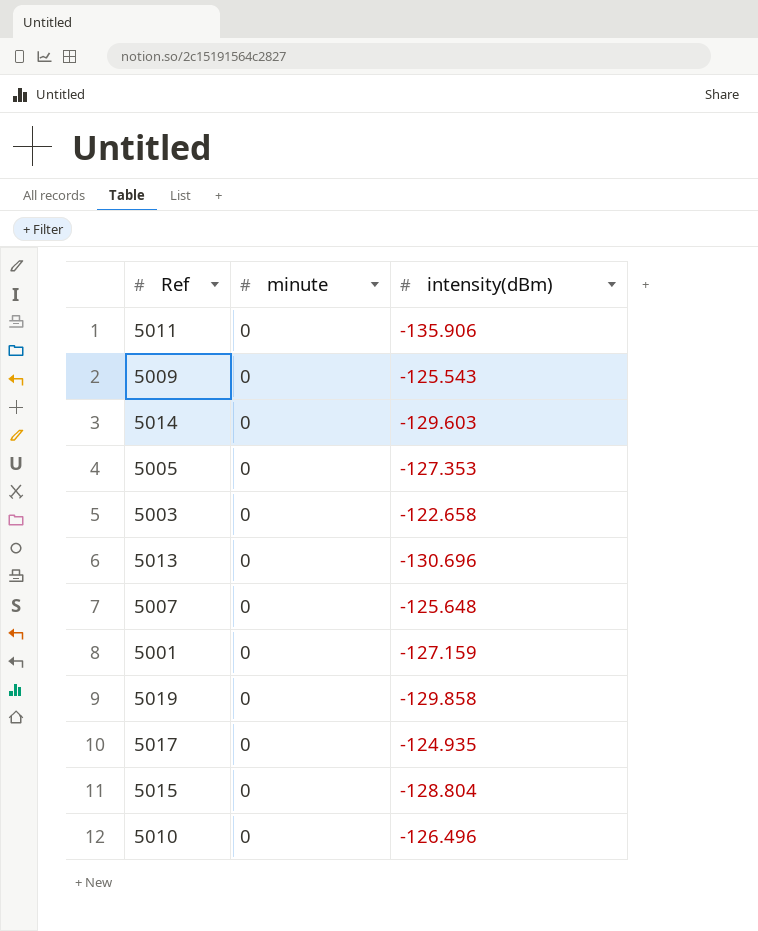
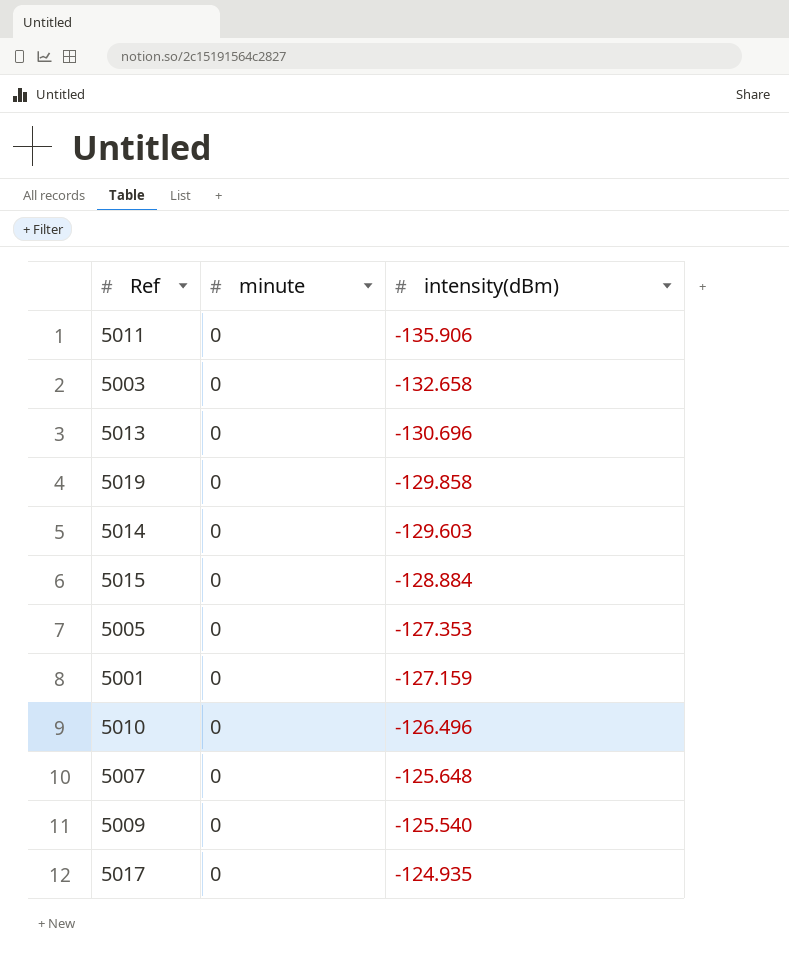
row order: none -> intensity(dBm) ascending
5003 | intensity(dBm): -122.658 -> -132.658
5015 | intensity(dBm): -128.804 -> -128.884
5009 | intensity(dBm): -125.543 -> -125.540

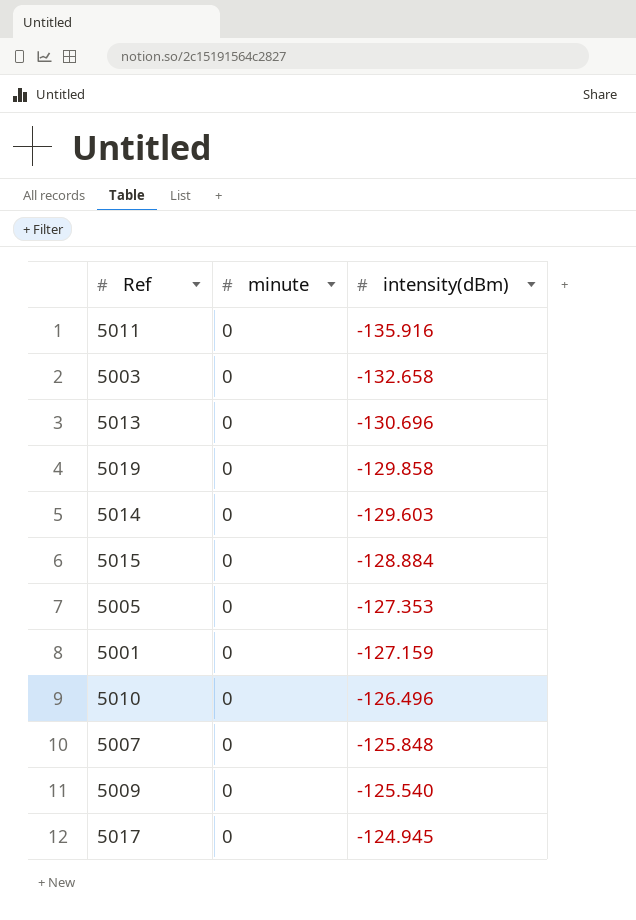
5011 | intensity(dBm): -135.906 -> -135.916
5007 | intensity(dBm): -125.648 -> -125.848
5017 | intensity(dBm): -124.935 -> -124.945

